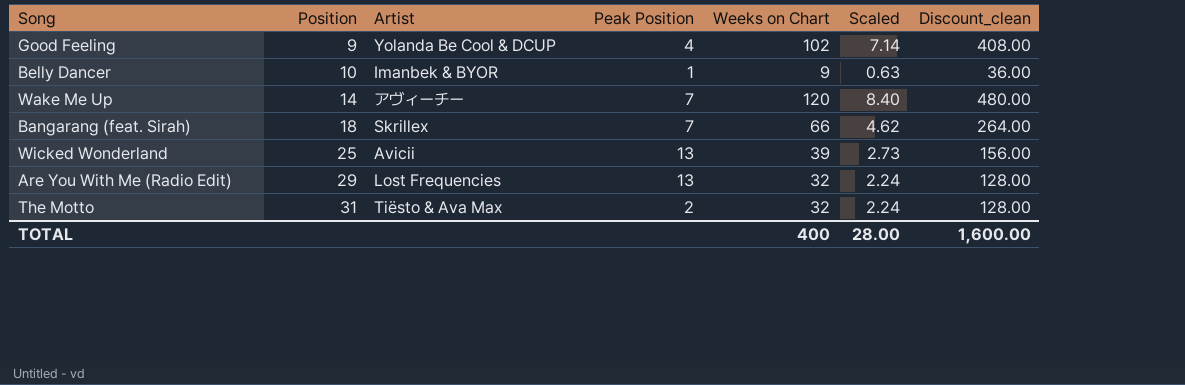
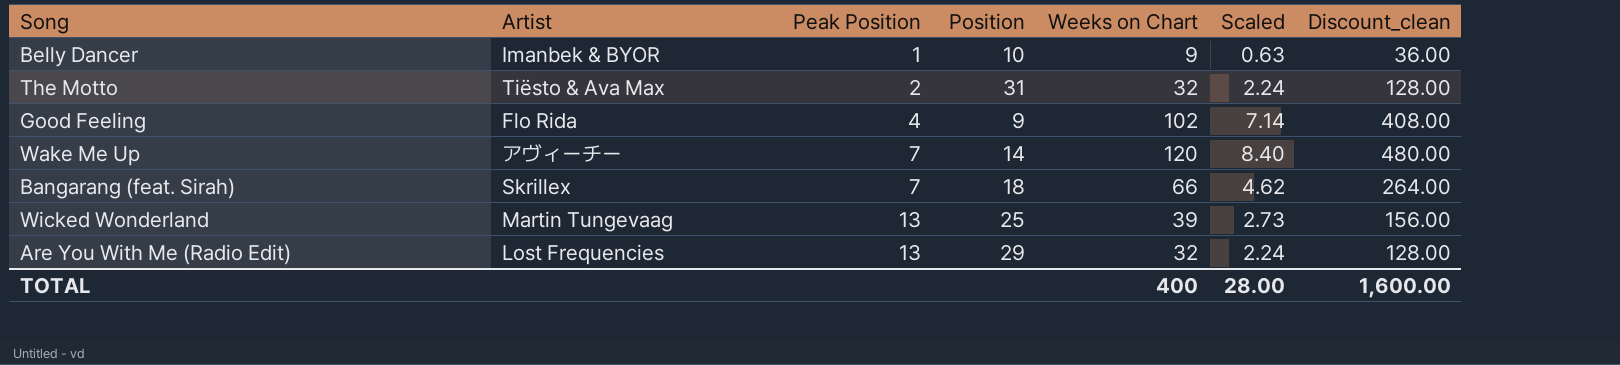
row order: Position ascending -> Peak Position ascending
column Position | position: 2 -> 4
Good Feeling | Artist: Yolanda Be Cool & DCUP -> Flo Rida
Wicked Wonderland | Artist: Avicii -> Martin Tungevaag

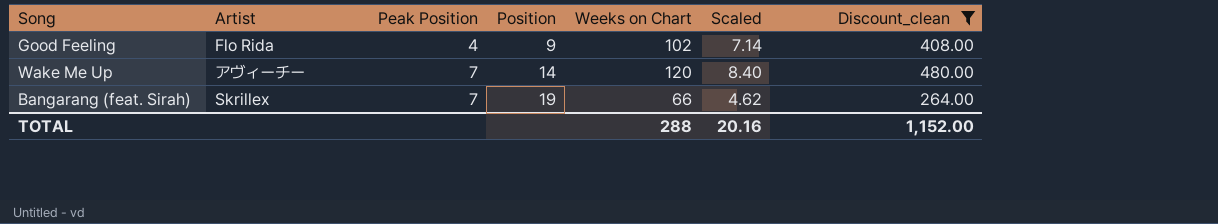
filter: none -> Discount_clean >= 264.00
Bangarang (feat. Sirah) | Position: 18 -> 19
TOTAL | Weeks on Chart: 400 -> 288
TOTAL | Scaled: 28.00 -> 20.16
TOTAL | Discount_clean: 1,600.00 -> 1,152.00

